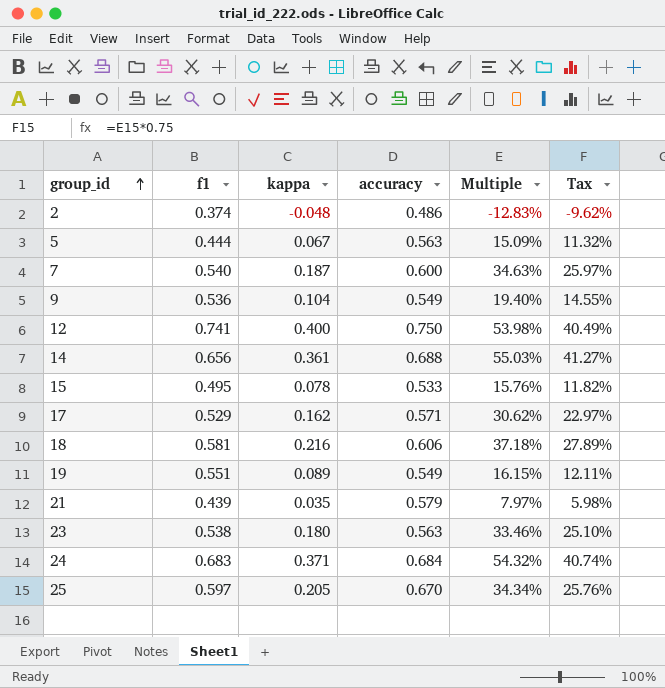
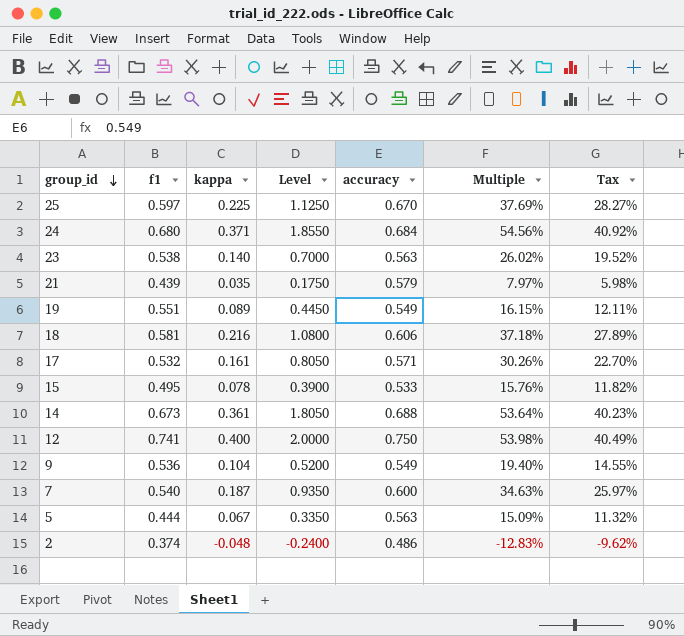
row order: group_id ascending -> group_id descending
column Level | formula: none -> [kappa] * 5
25 | kappa: 0.205 -> 0.225
25 | Multiple: 34.34% -> 37.69%
25 | Tax: 25.76% -> 28.27%
24 | f1: 0.683 -> 0.680
24 | Multiple: 54.32% -> 54.56%
24 | Tax: 40.74% -> 40.92%
23 | kappa: 0.180 -> 0.140
23 | Multiple: 33.46% -> 26.02%
23 | Tax: 25.10% -> 19.52%
17 | f1: 0.529 -> 0.532
17 | kappa: 0.162 -> 0.161
17 | Multiple: 30.62% -> 30.26%
17 | Tax: 22.97% -> 22.70%
14 | f1: 0.656 -> 0.673
14 | Multiple: 55.03% -> 53.64%
14 | Tax: 41.27% -> 40.23%

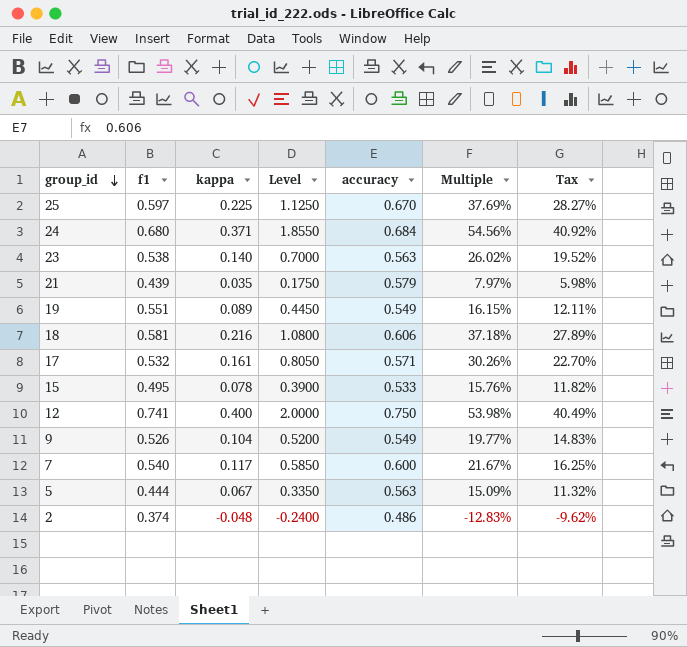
row 14: 0.673 | 0.361 | 1.8050 | 0.688 | 53.64% | 40.23% -> none
9 | f1: 0.536 -> 0.526
9 | Multiple: 19.40% -> 19.77%
9 | Tax: 14.55% -> 14.83%
7 | kappa: 0.187 -> 0.117
7 | Level: 0.9350 -> 0.5850
7 | Multiple: 34.63% -> 21.67%
7 | Tax: 25.97% -> 16.25%

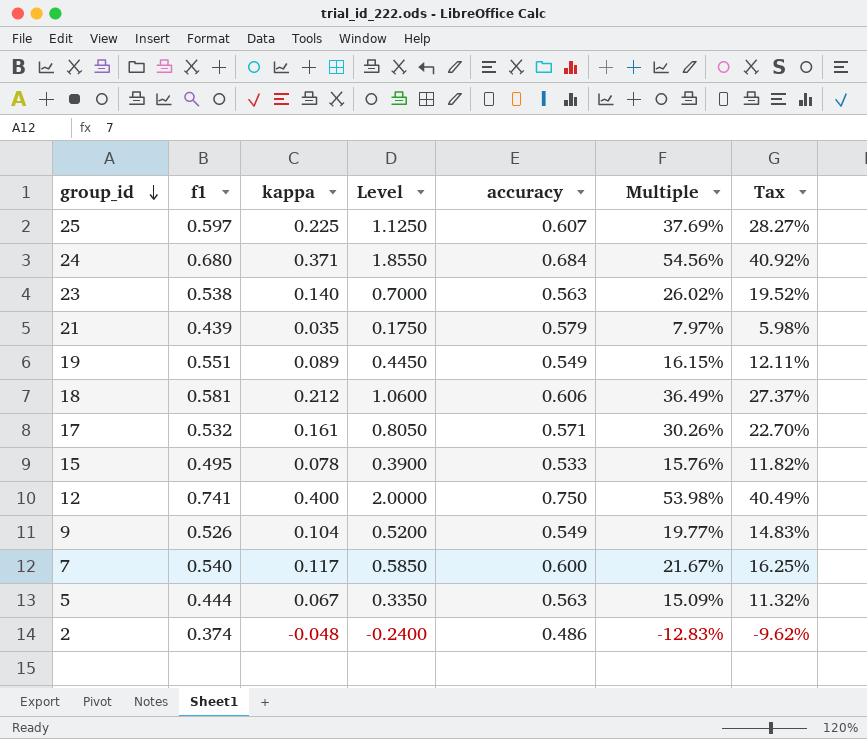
25 | accuracy: 0.670 -> 0.607
18 | kappa: 0.216 -> 0.212
18 | Level: 1.0800 -> 1.0600
18 | Multiple: 37.18% -> 36.49%
18 | Tax: 27.89% -> 27.37%

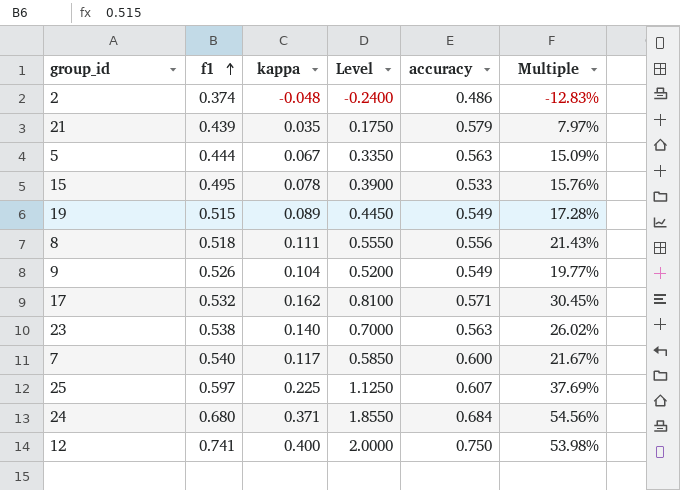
row order: group_id descending -> f1 ascending
column Tax | formula: [Multiple] * 0.75 -> none
row 18: 0.581 | 0.212 | 1.0600 | 0.606 | 36.49% | 27.37% -> none
19 | f1: 0.551 -> 0.515
19 | Multiple: 16.15% -> 17.28%
row 8: none -> 0.518 | 0.111 | 0.5550 | 0.556 | 21.43%
17 | kappa: 0.161 -> 0.162
17 | Level: 0.8050 -> 0.8100
17 | Multiple: 30.26% -> 30.45%

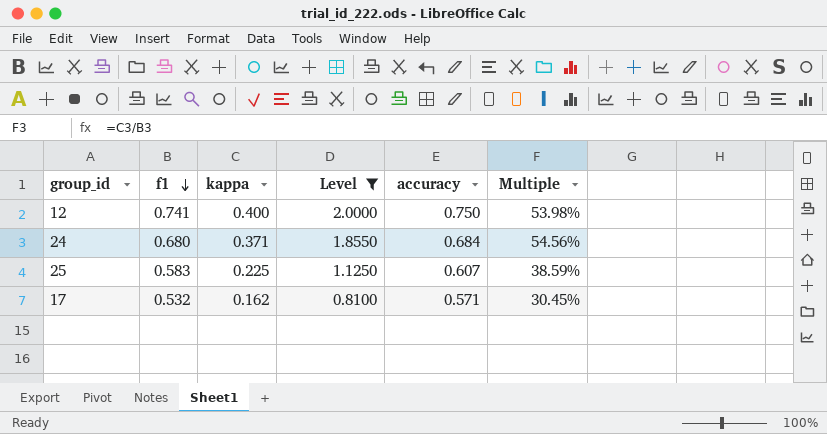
filter: none -> Level >= 0.8100
row order: f1 ascending -> f1 descending
25 | f1: 0.597 -> 0.583
25 | Multiple: 37.69% -> 38.59%

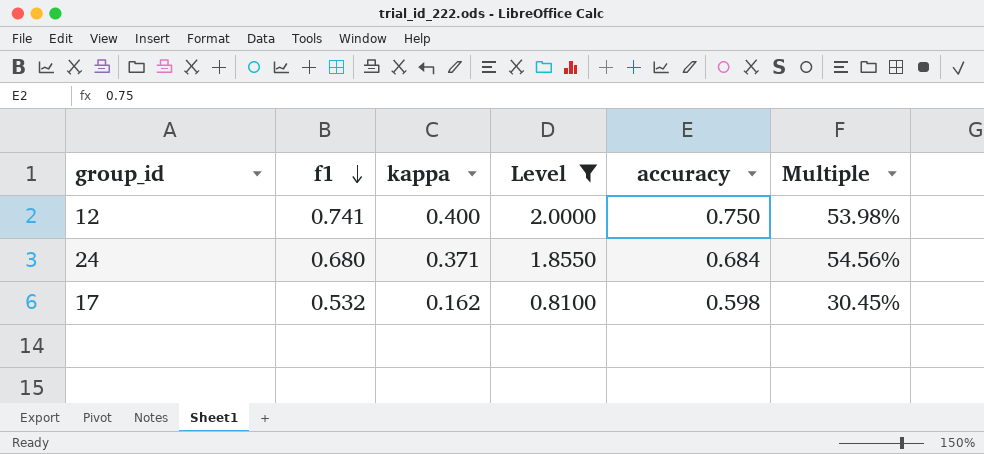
row 25: 0.583 | 0.225 | 1.1250 | 0.607 | 38.59% -> none
17 | accuracy: 0.571 -> 0.598

